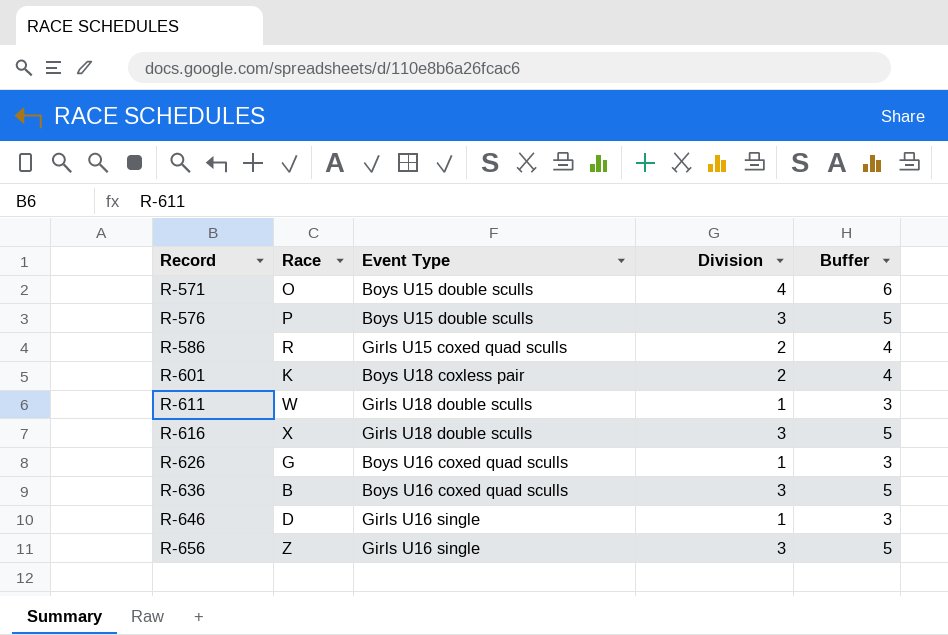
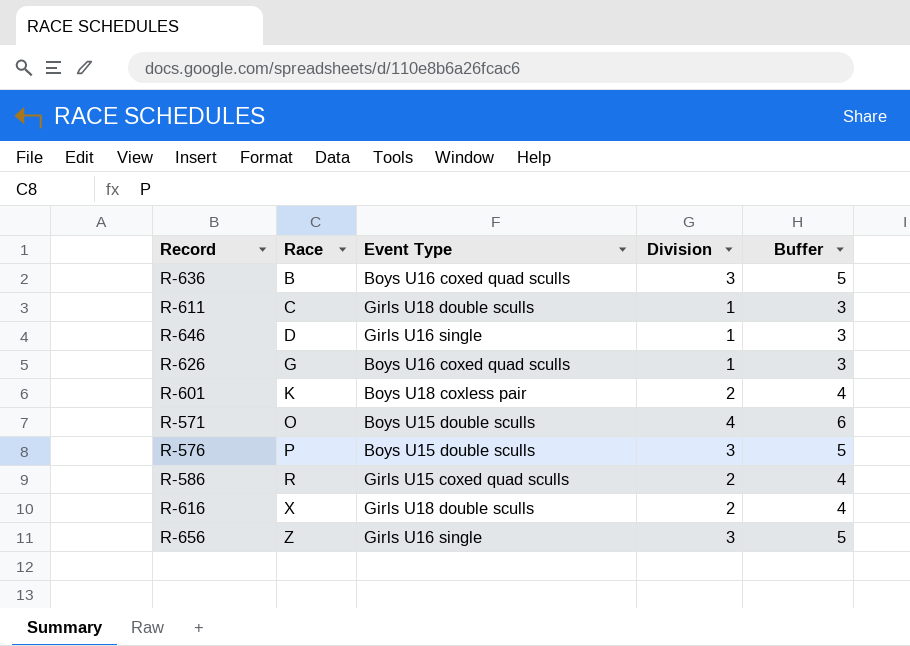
row order: Record ascending -> Race ascending
R-611 | Race: W -> C
R-616 | Division: 3 -> 2
R-616 | Buffer: 5 -> 4

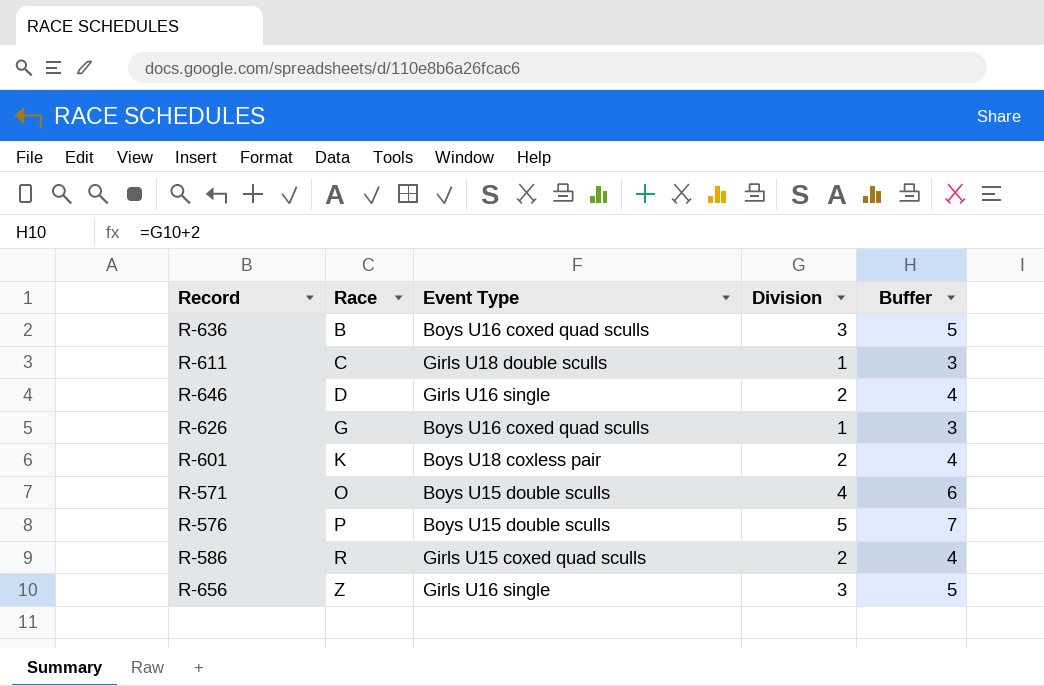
row R-616: X | Girls U18 double sculls | 2 | 4 -> none
R-646 | Division: 1 -> 2
R-646 | Buffer: 3 -> 4
R-576 | Division: 3 -> 5
R-576 | Buffer: 5 -> 7

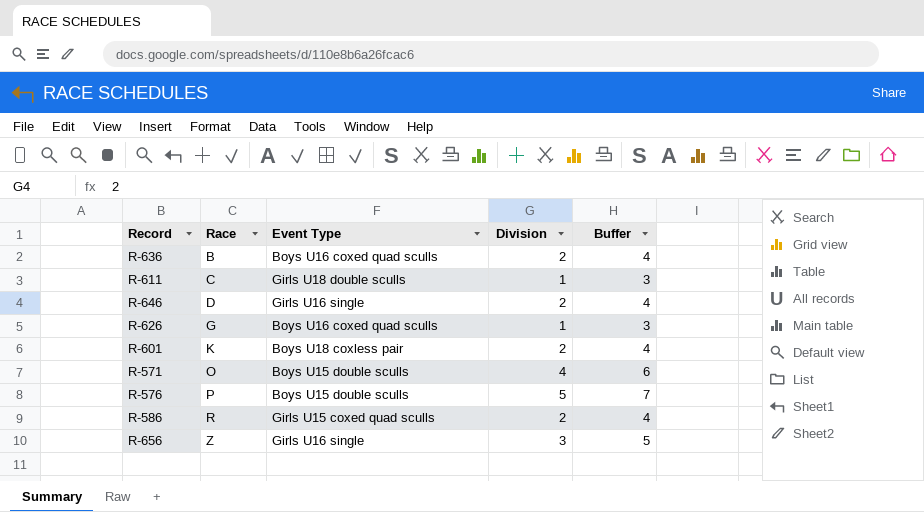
R-636 | Division: 3 -> 2
R-636 | Buffer: 5 -> 4

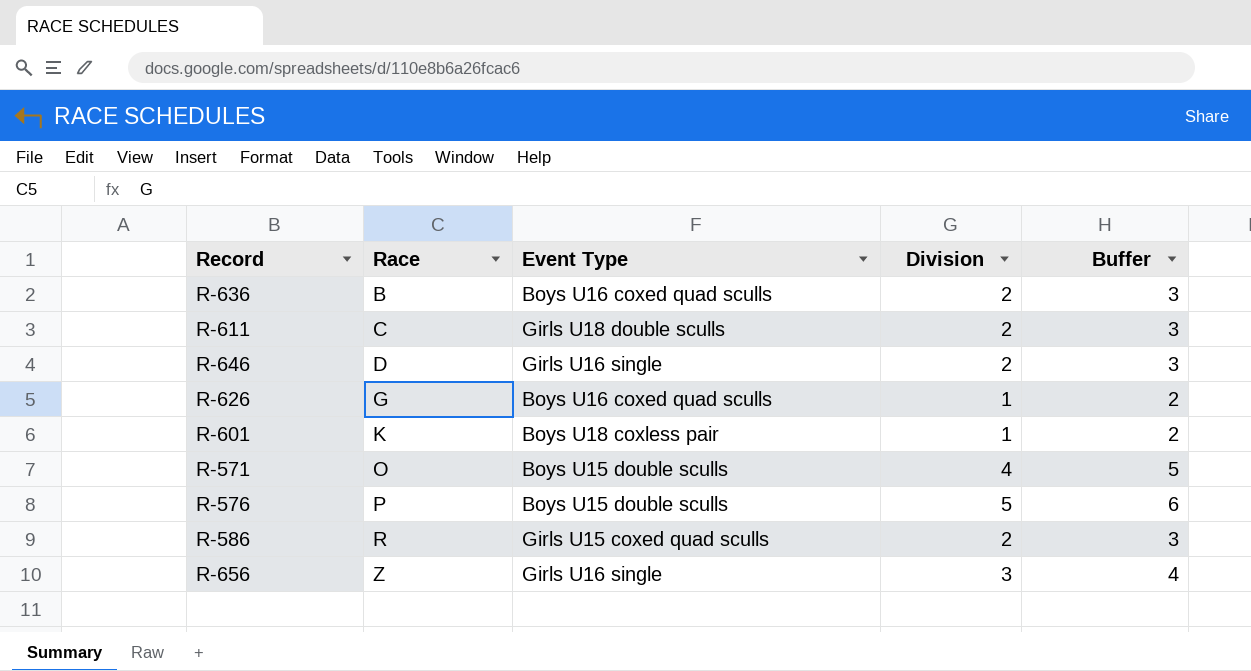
column Buffer | formula: [Division] + 2 -> [Division] + 1
R-611 | Division: 1 -> 2
R-601 | Division: 2 -> 1

